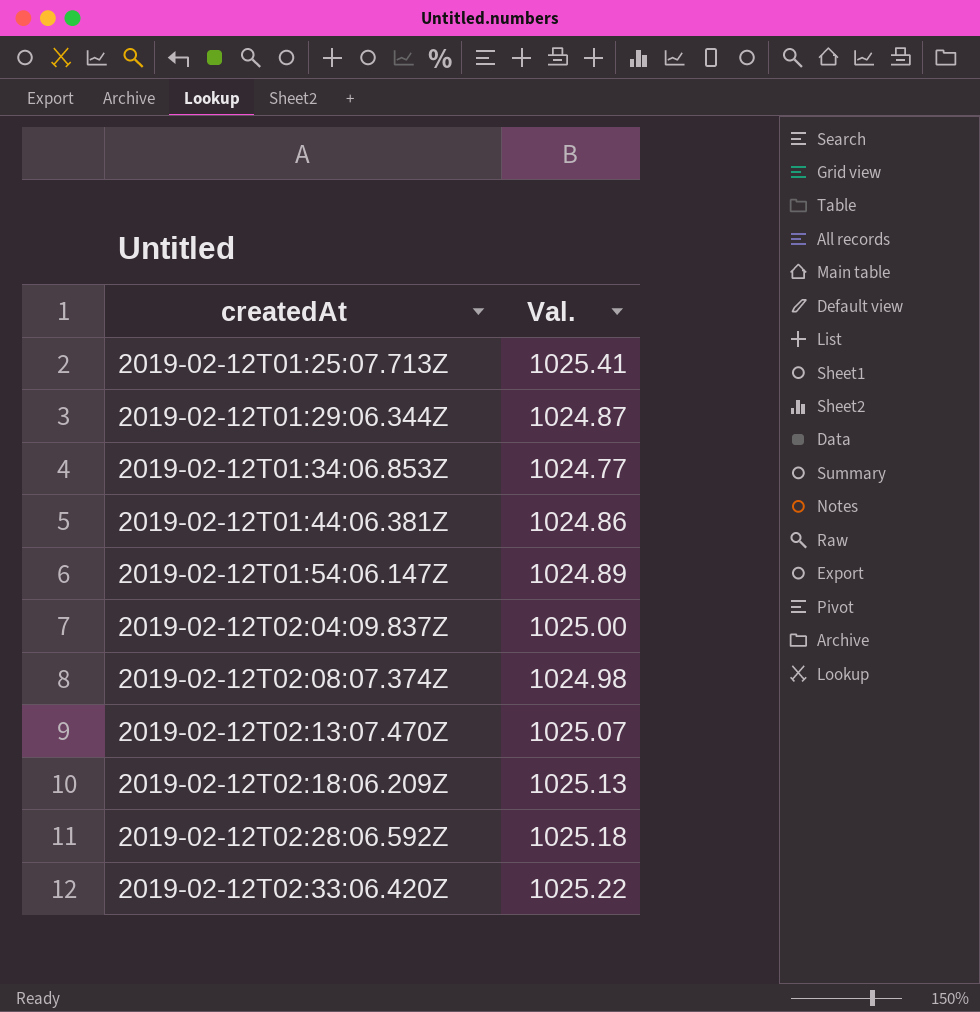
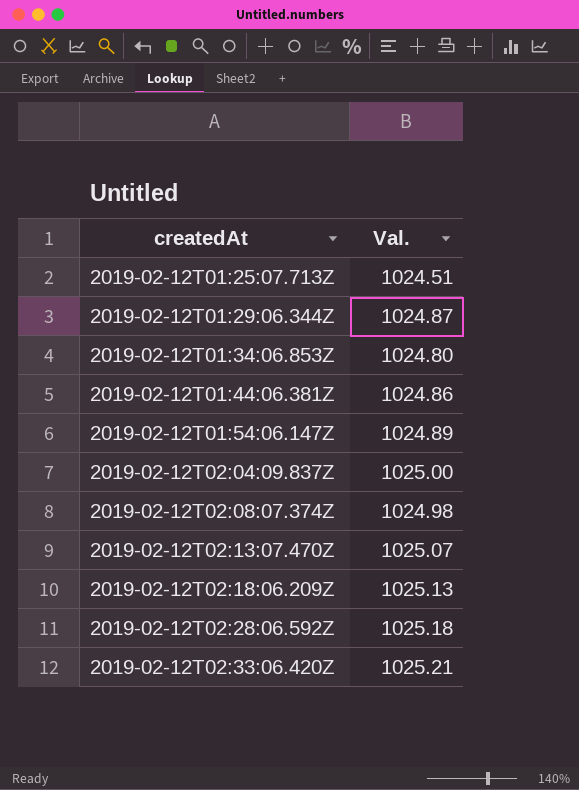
2019-02-12T01:25:07.713Z | Val.: 1025.41 -> 1024.51
2019-02-12T01:34:06.853Z | Val.: 1024.77 -> 1024.80
2019-02-12T02:33:06.420Z | Val.: 1025.22 -> 1025.21

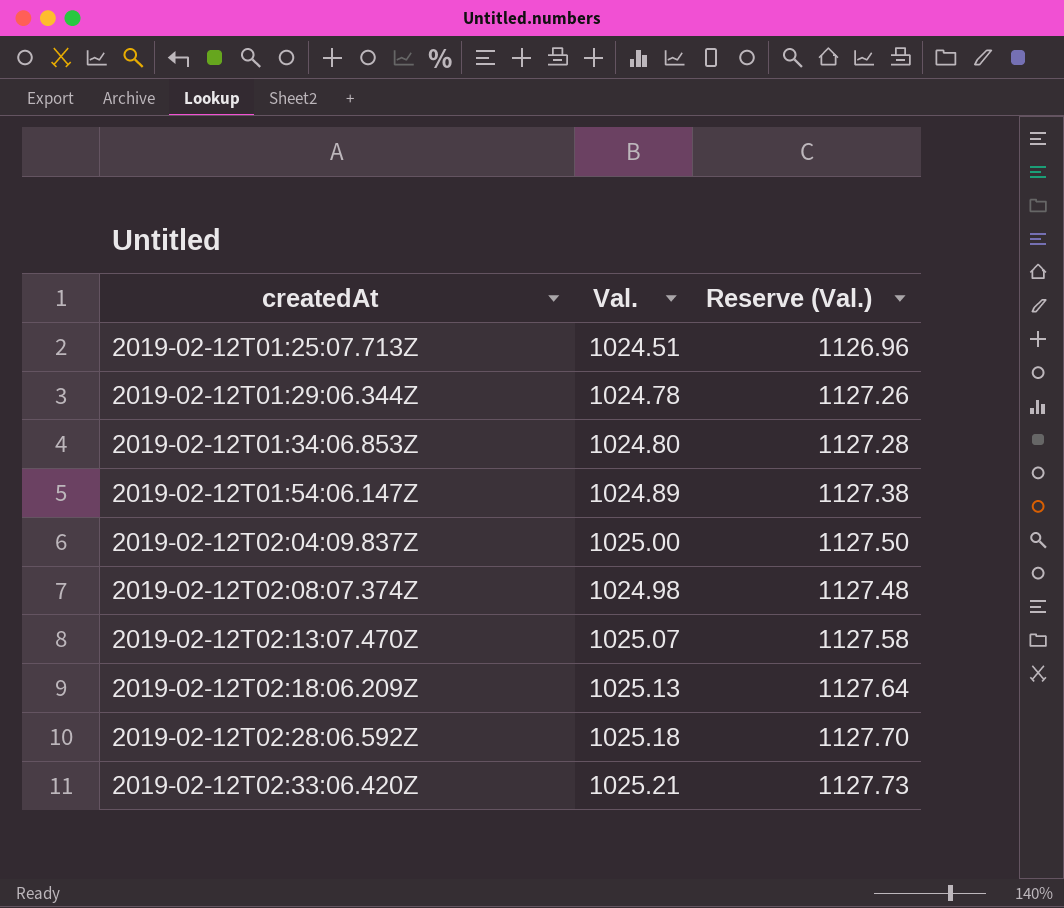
column Reserve (Val.) | formula: none -> [Val.] * 1.1
row 2019-02-12T01:44:06.381Z: 1024.86 -> none
2019-02-12T01:29:06.344Z | Val.: 1024.87 -> 1024.78

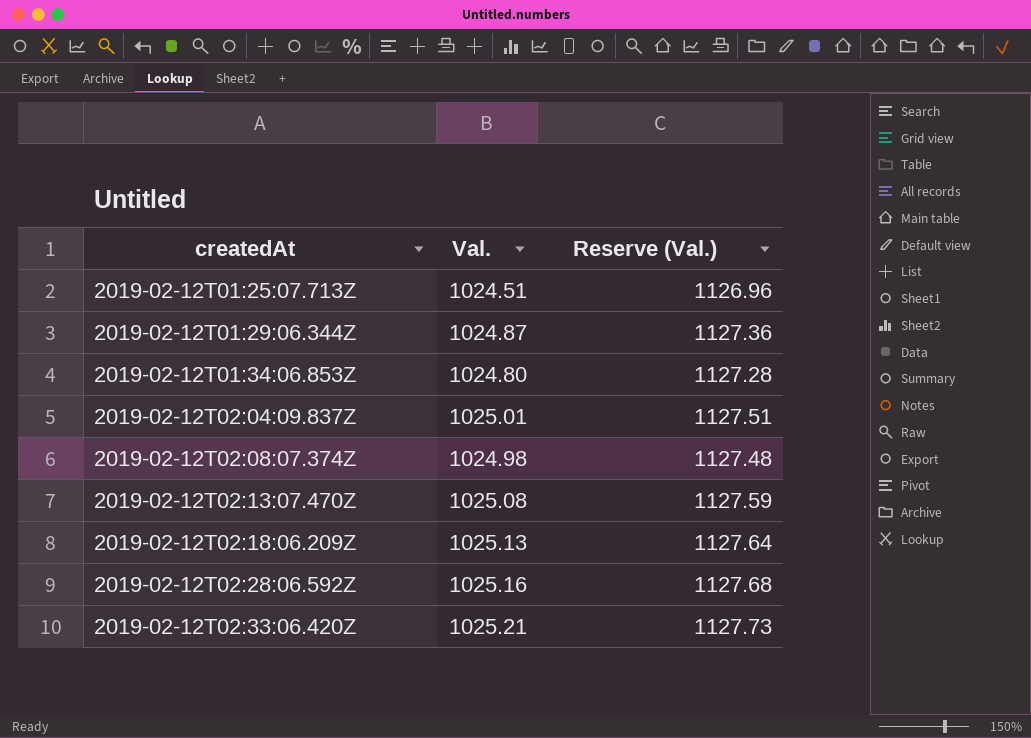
row 2019-02-12T01:54:06.147Z: 1024.89 | 1127.38 -> none
2019-02-12T01:29:06.344Z | Val.: 1024.78 -> 1024.87
2019-02-12T01:29:06.344Z | Reserve (Val.): 1127.26 -> 1127.36
2019-02-12T02:04:09.837Z | Val.: 1025.00 -> 1025.01
2019-02-12T02:04:09.837Z | Reserve (Val.): 1127.50 -> 1127.51
2019-02-12T02:13:07.470Z | Val.: 1025.07 -> 1025.08
2019-02-12T02:13:07.470Z | Reserve (Val.): 1127.58 -> 1127.59
2019-02-12T02:28:06.592Z | Val.: 1025.18 -> 1025.16
2019-02-12T02:28:06.592Z | Reserve (Val.): 1127.70 -> 1127.68

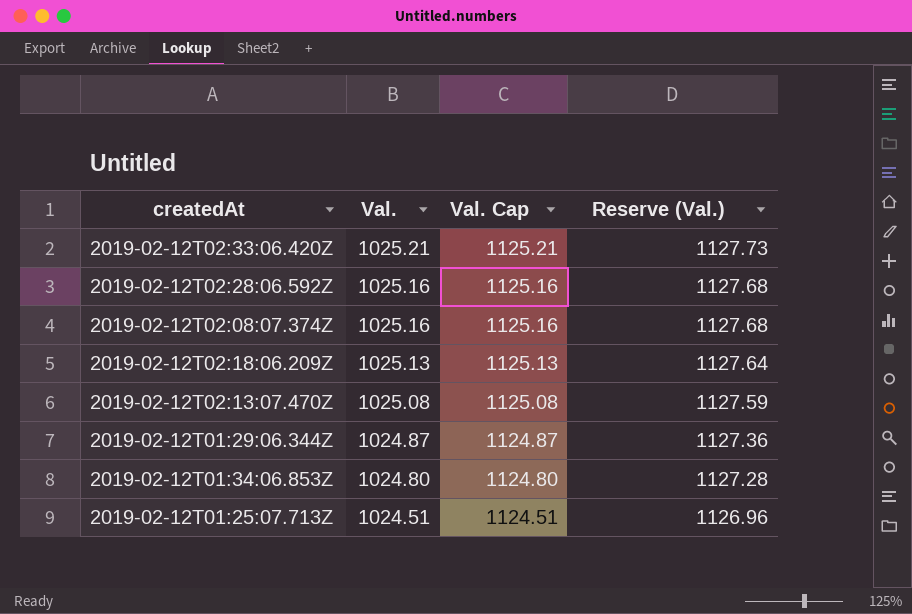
row order: createdAt ascending -> Val. descending
column Val. Cap | formula: none -> [Val.] + 100
row 2019-02-12T02:04:09.837Z: 1025.01 | 1127.51 -> none
2019-02-12T02:08:07.374Z | Val.: 1024.98 -> 1025.16
2019-02-12T02:08:07.374Z | Reserve (Val.): 1127.48 -> 1127.68

